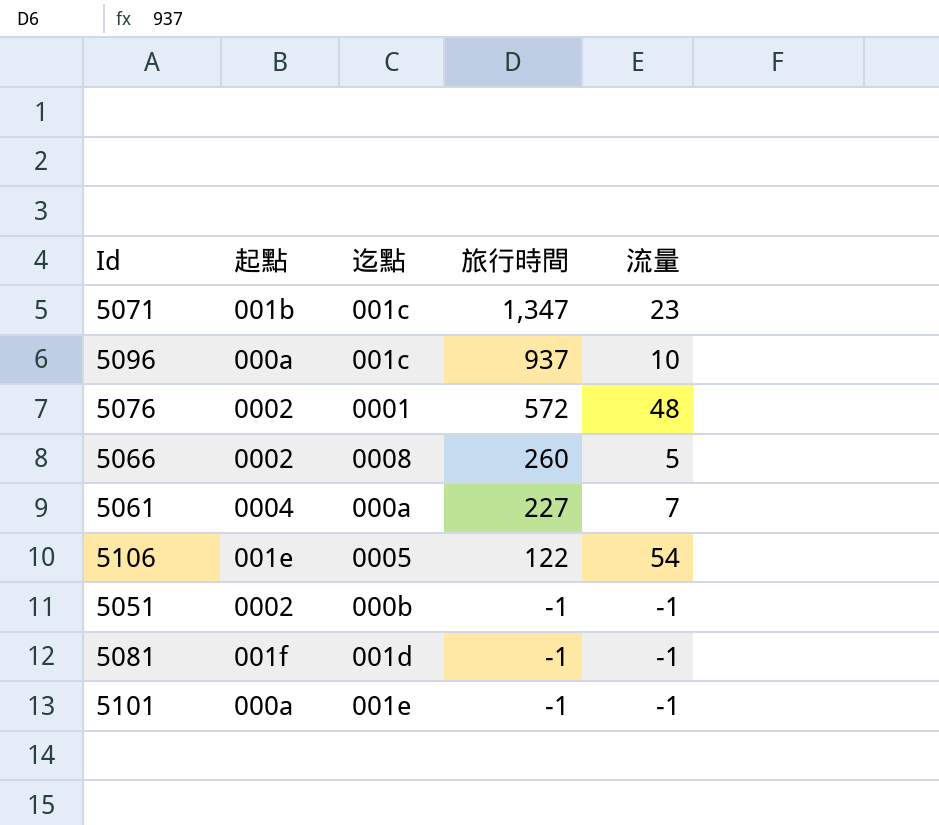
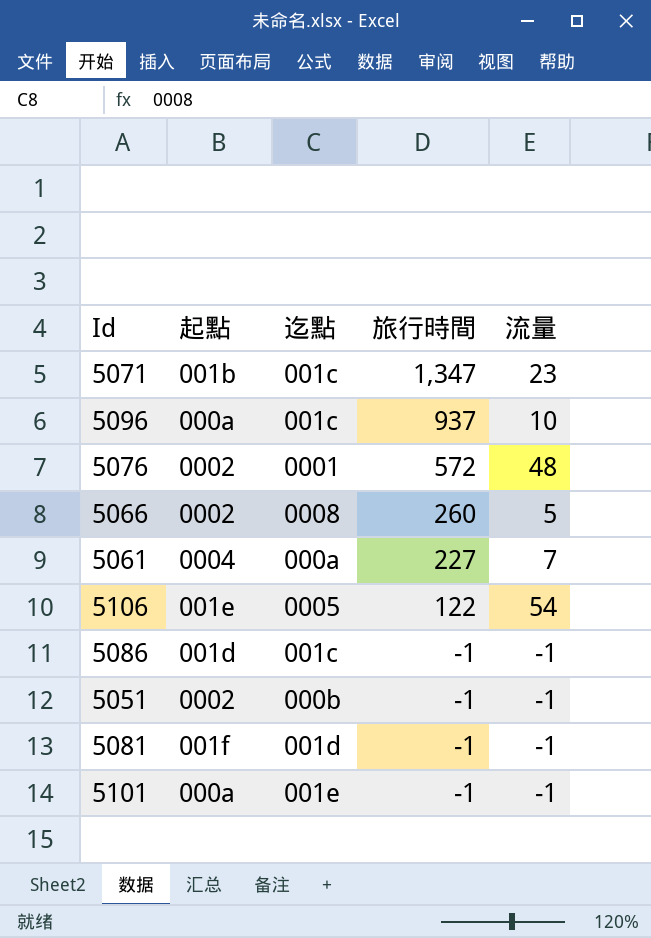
row 5086: none -> 001d | 001c | -1 | -1

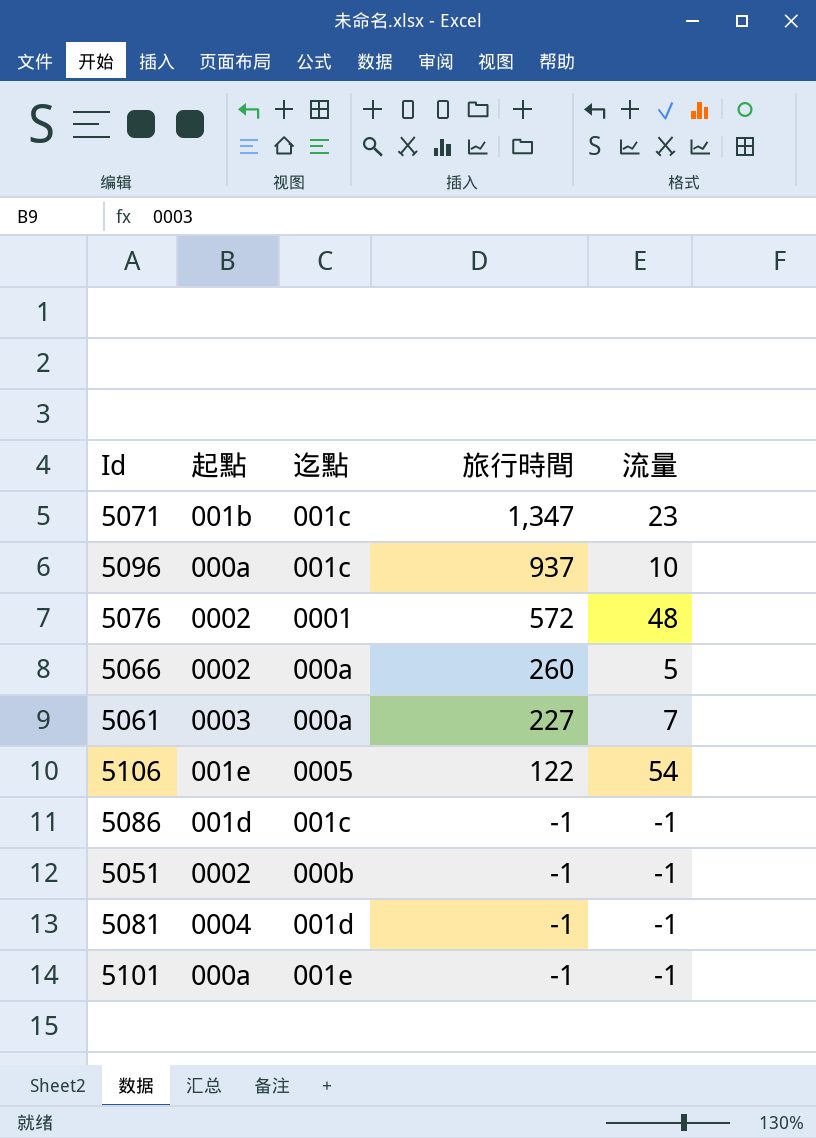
5066 | 迄點: 0008 -> 000a
5061 | 起點: 0004 -> 0003
5081 | 起點: 001f -> 0004

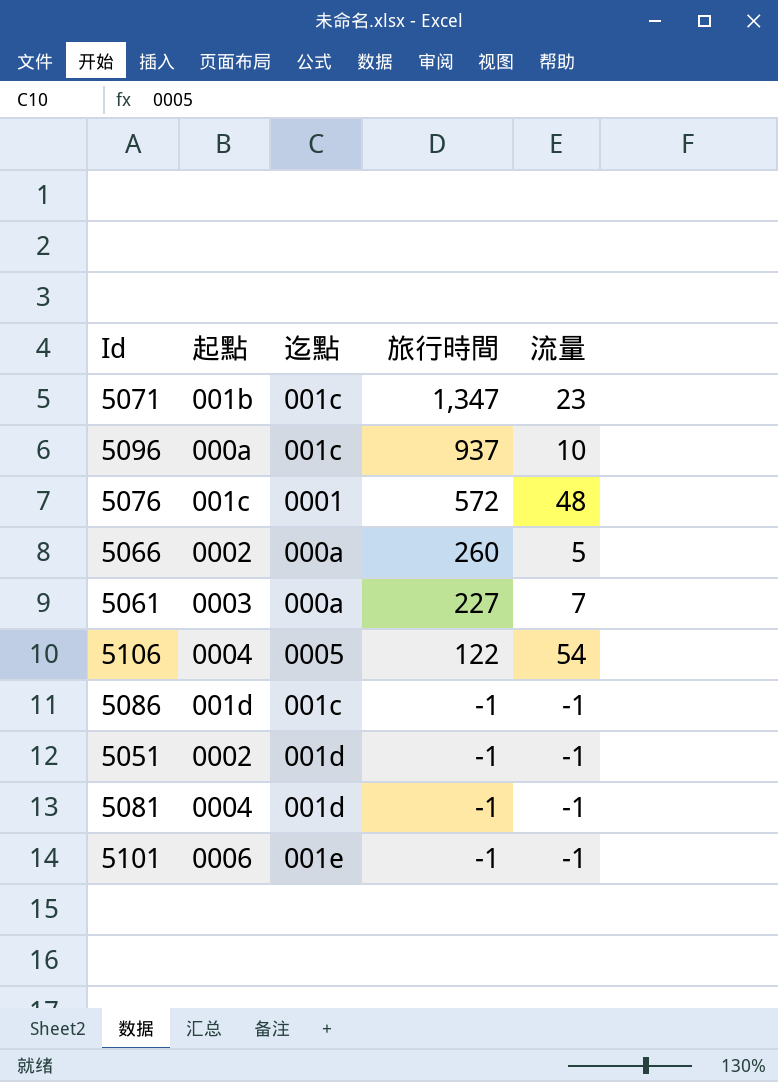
5076 | 起點: 0002 -> 001c
5106 | 起點: 001e -> 0004
5051 | 迄點: 000b -> 001d
5101 | 起點: 000a -> 0006

